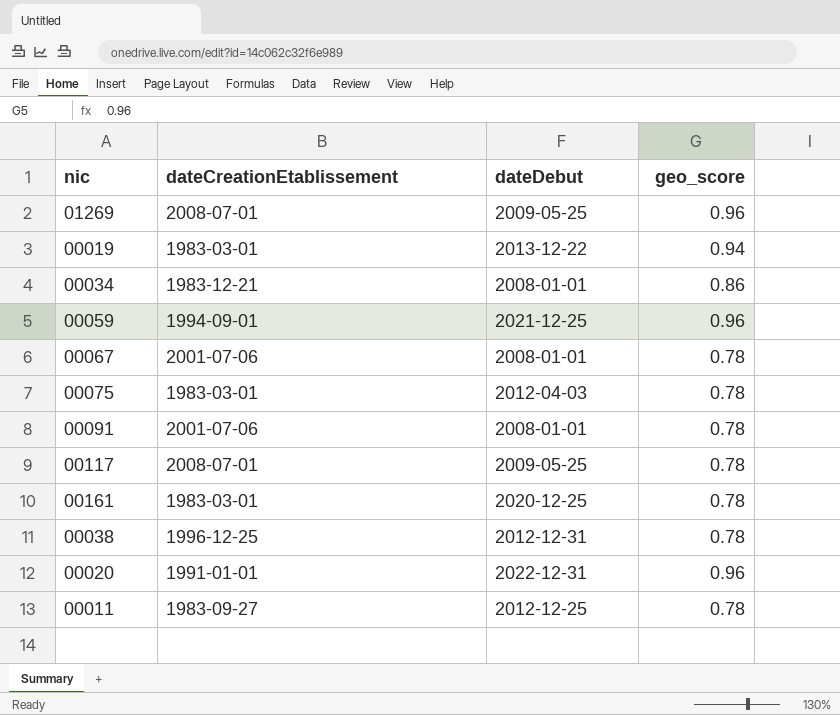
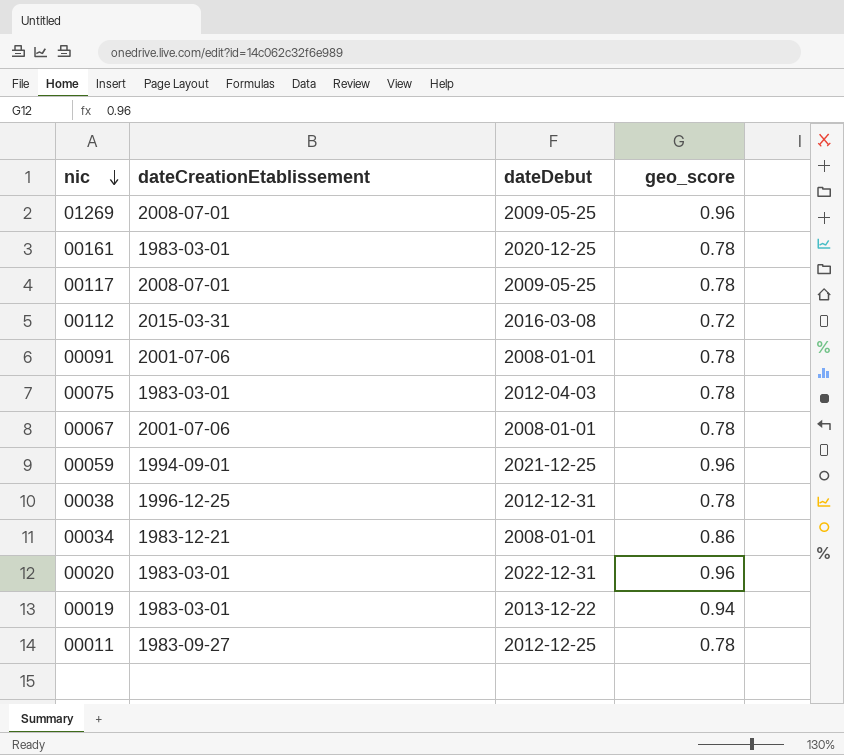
row order: none -> nic descending
row 00112: none -> 2015-03-31 | 2016-03-08 | 0.72
00020 | dateCreationEtablissement: 1991-01-01 -> 1983-03-01

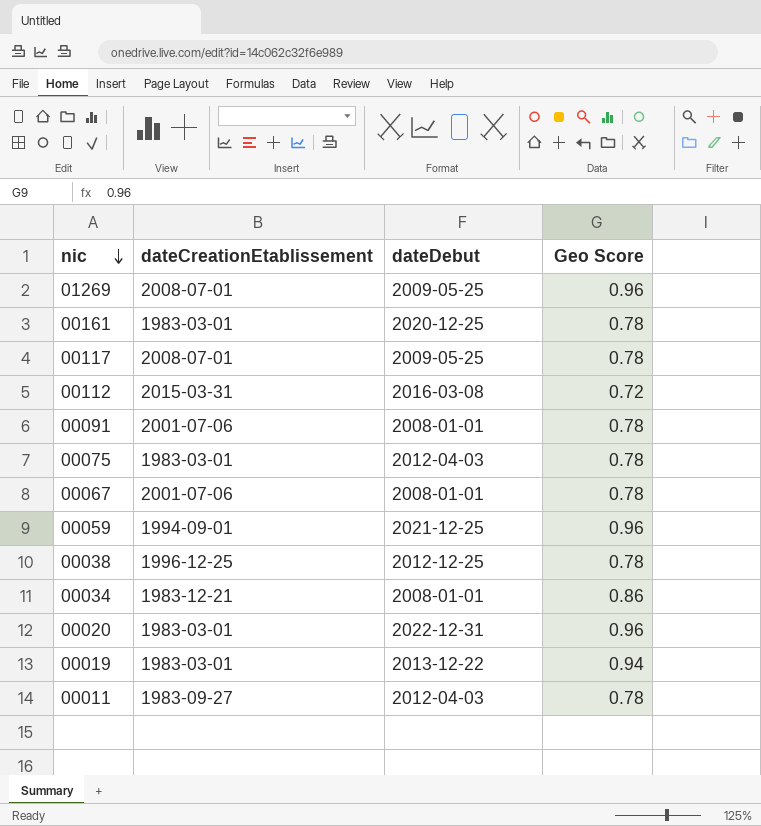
column name: geo_score -> Geo Score
00038 | dateDebut: 2012-12-31 -> 2012-12-25
00011 | dateDebut: 2012-12-25 -> 2012-04-03

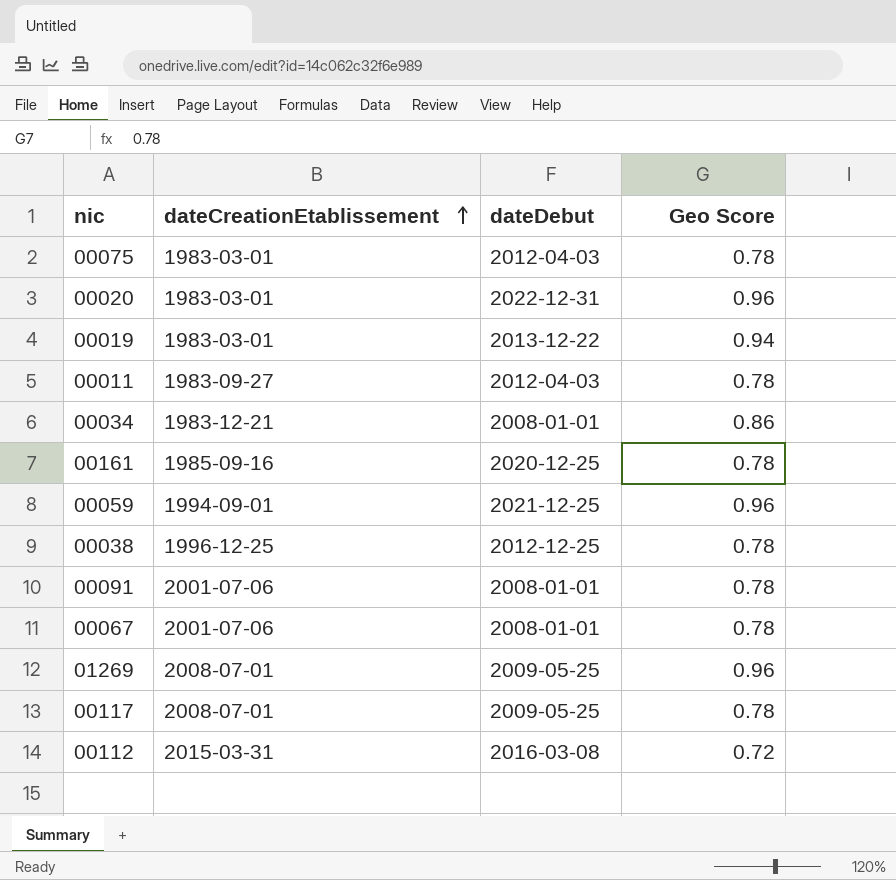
row order: nic descending -> dateCreationEtablissement ascending
00161 | dateCreationEtablissement: 1983-03-01 -> 1985-09-16

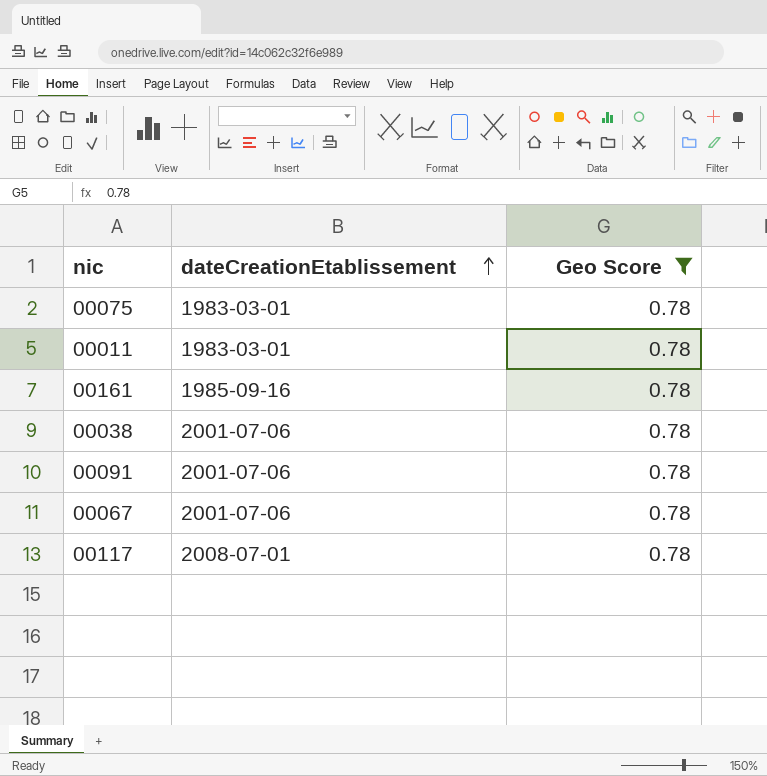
filter: none -> Geo Score = 0.78
column dateDebut | position: 3 -> none
00011 | dateCreationEtablissement: 1983-09-27 -> 1983-03-01
00038 | dateCreationEtablissement: 1996-12-25 -> 2001-07-06

